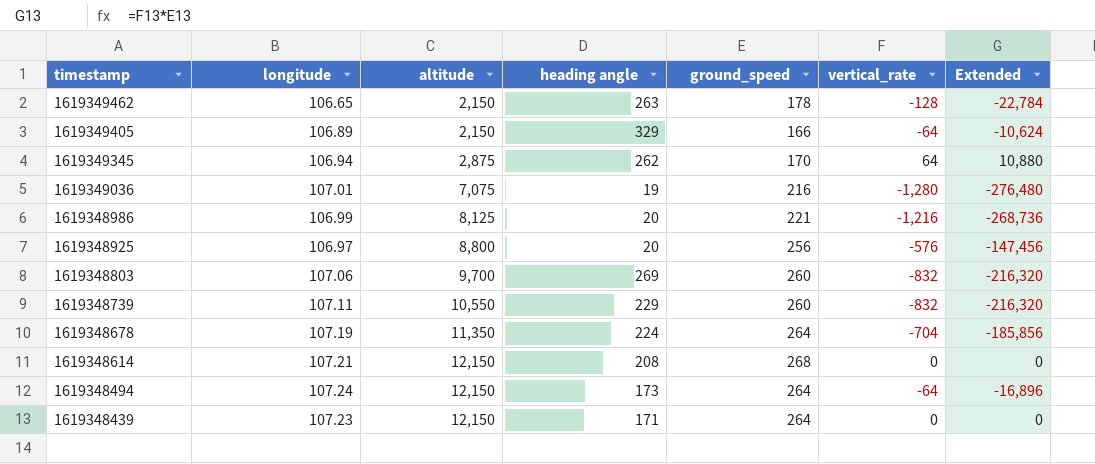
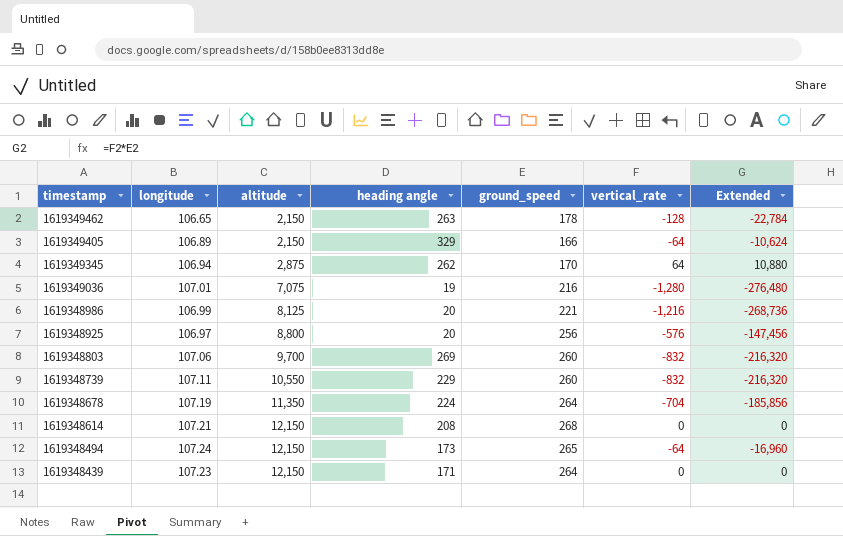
1619348494 | ground_speed: 264 -> 265
1619348494 | Extended: -16,896 -> -16,960

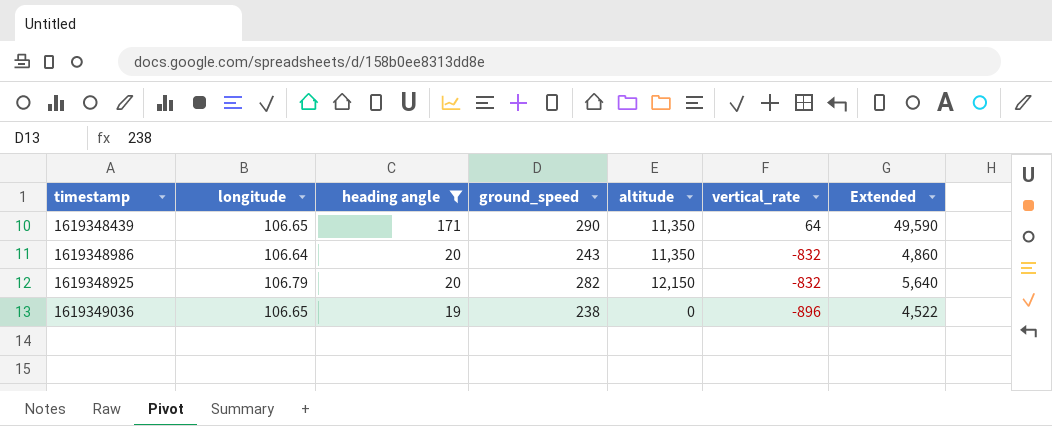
filter: none -> heading angle <= 171
row order: timestamp descending -> heading angle descending
column altitude | position: 3 -> 5
column Extended | formula: [ground_speed] * [vertical_rate] -> [heading angle] * [ground_speed]
1619348439 | longitude: 107.23 -> 106.65
1619348439 | ground_speed: 264 -> 290
1619348439 | altitude: 12,150 -> 11,350
1619348439 | vertical_rate: 0 -> 64
1619348986 | longitude: 106.99 -> 106.64
1619348986 | ground_speed: 221 -> 243
1619348986 | altitude: 8,125 -> 11,350
1619348986 | vertical_rate: -1,216 -> -832
1619348925 | longitude: 106.97 -> 106.79
1619348925 | ground_speed: 256 -> 282
1619348925 | altitude: 8,800 -> 12,150
1619348925 | vertical_rate: -576 -> -832
1619349036 | longitude: 107.01 -> 106.65
1619349036 | ground_speed: 216 -> 238
1619349036 | altitude: 7,075 -> 0
1619349036 | vertical_rate: -1,280 -> -896

